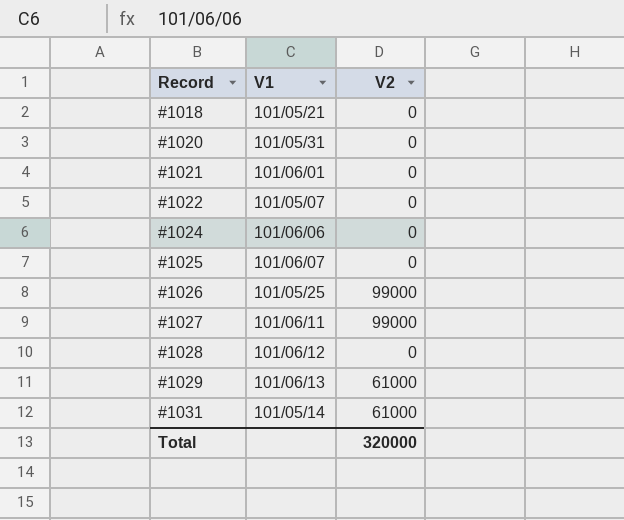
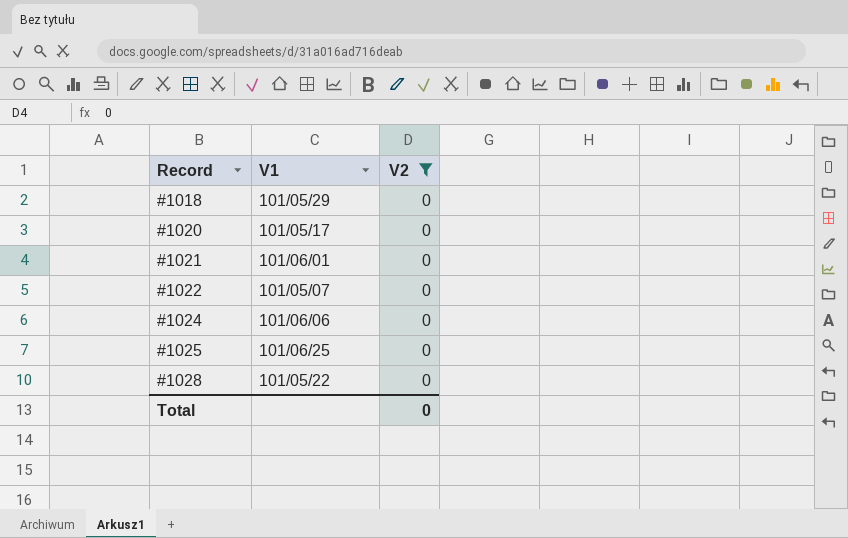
filter: none -> V2 = 0
#1018 | V1: 101/05/21 -> 101/05/29
#1020 | V1: 101/05/31 -> 101/05/17
#1025 | V1: 101/06/07 -> 101/06/25
#1028 | V1: 101/06/12 -> 101/05/22
Total | V2: 320000 -> 0

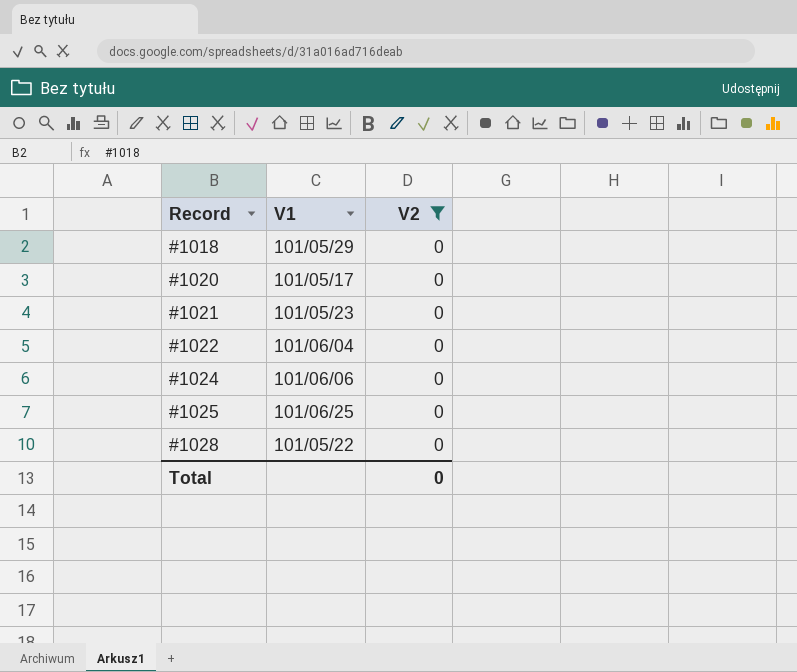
#1021 | V1: 101/06/01 -> 101/05/23
#1022 | V1: 101/05/07 -> 101/06/04

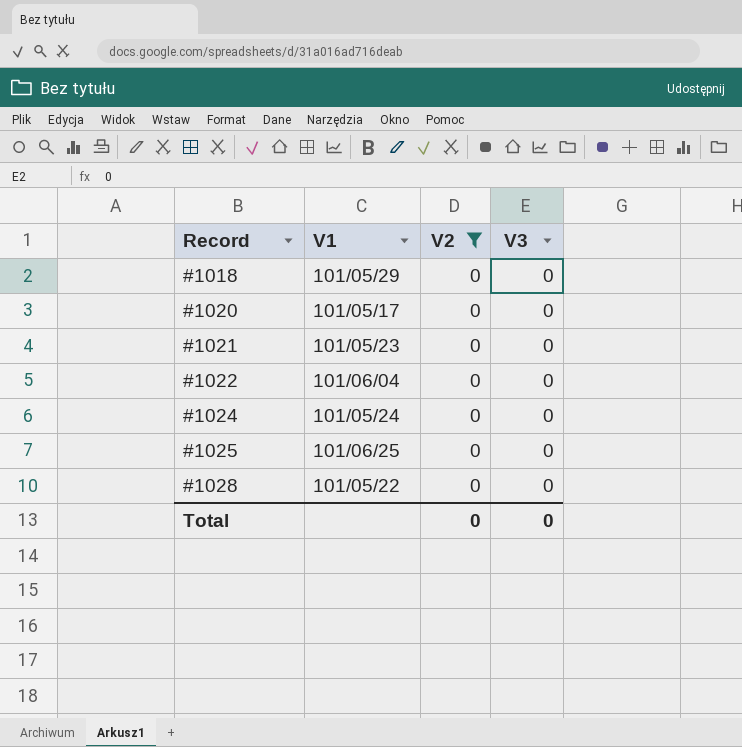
column V3 | position: none -> 4
#1024 | V1: 101/06/06 -> 101/05/24

